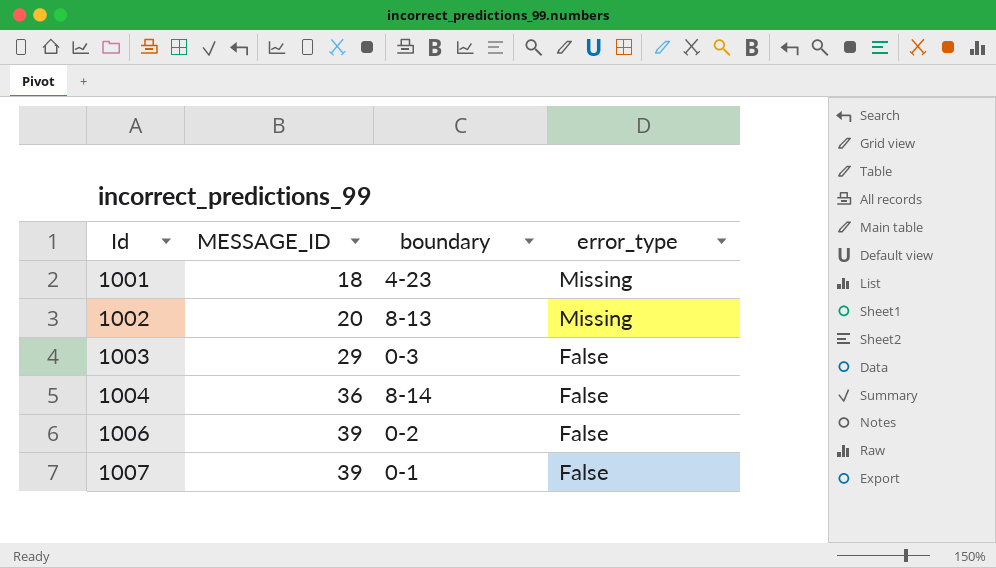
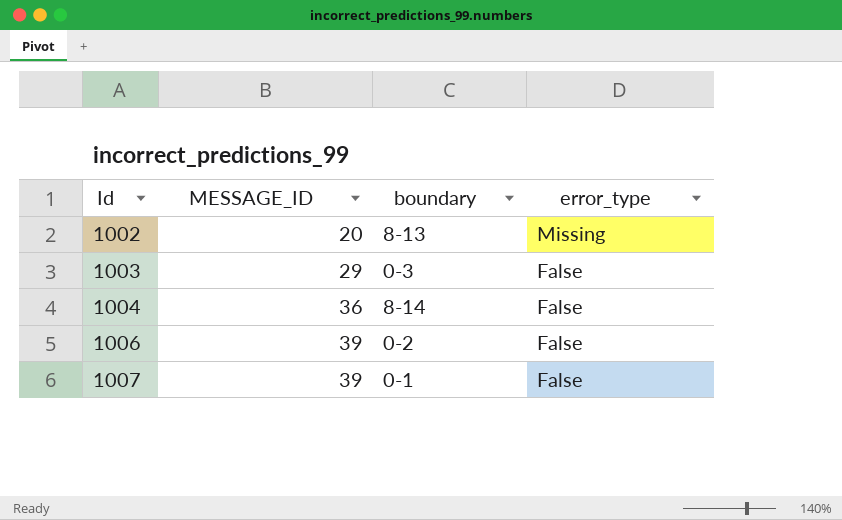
row 1001: 18 | 4-23 | Missing -> none

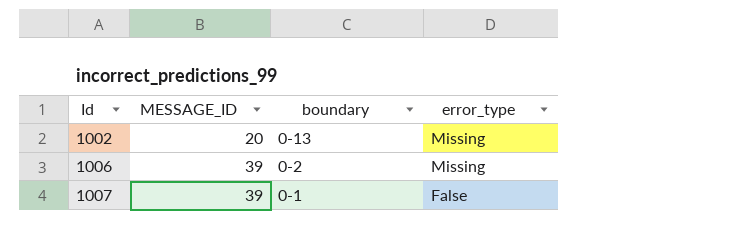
row 1003: 29 | 0-3 | False -> none
row 1004: 36 | 8-14 | False -> none
1002 | boundary: 8-13 -> 0-13
1006 | error_type: False -> Missing

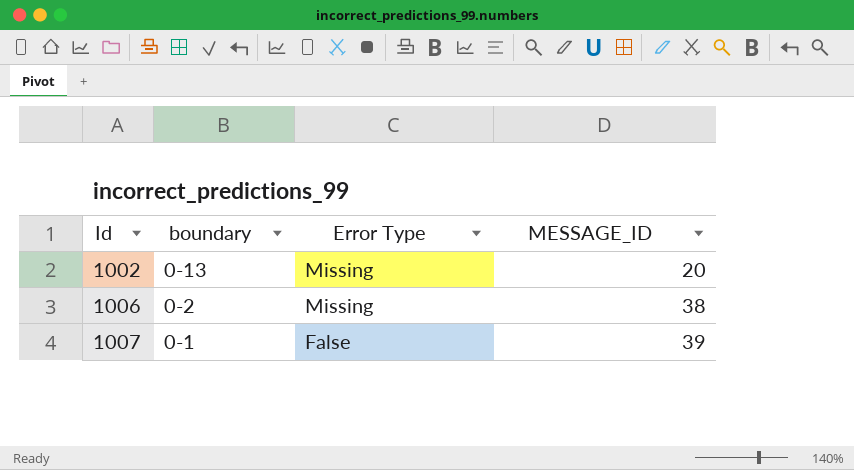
column name: error_type -> Error Type
column MESSAGE_ID | position: 2 -> 4
1006 | MESSAGE_ID: 39 -> 38

